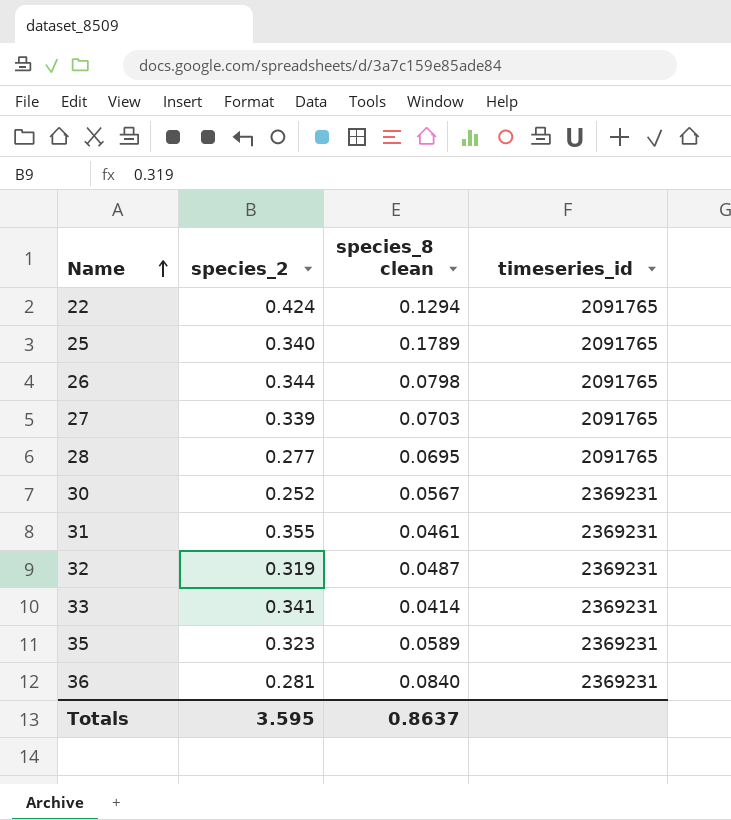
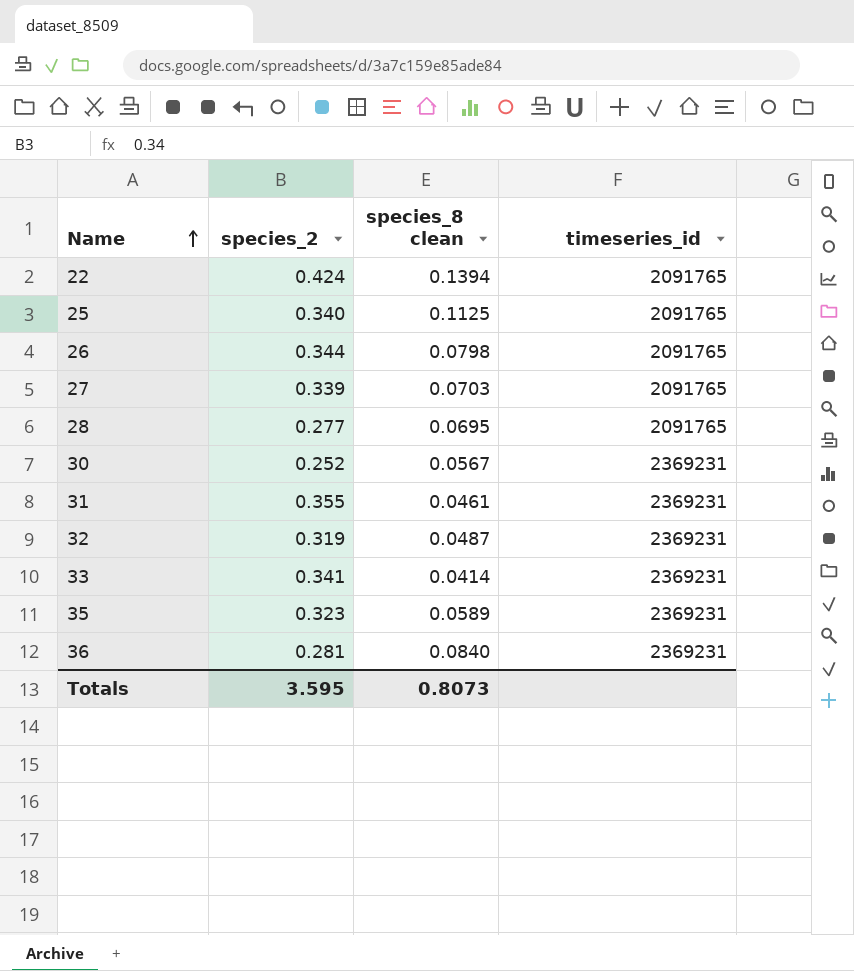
22 | species_8 clean: 0.1294 -> 0.1394
25 | species_8 clean: 0.1789 -> 0.1125
Totals | species_8 clean: 0.8637 -> 0.8073

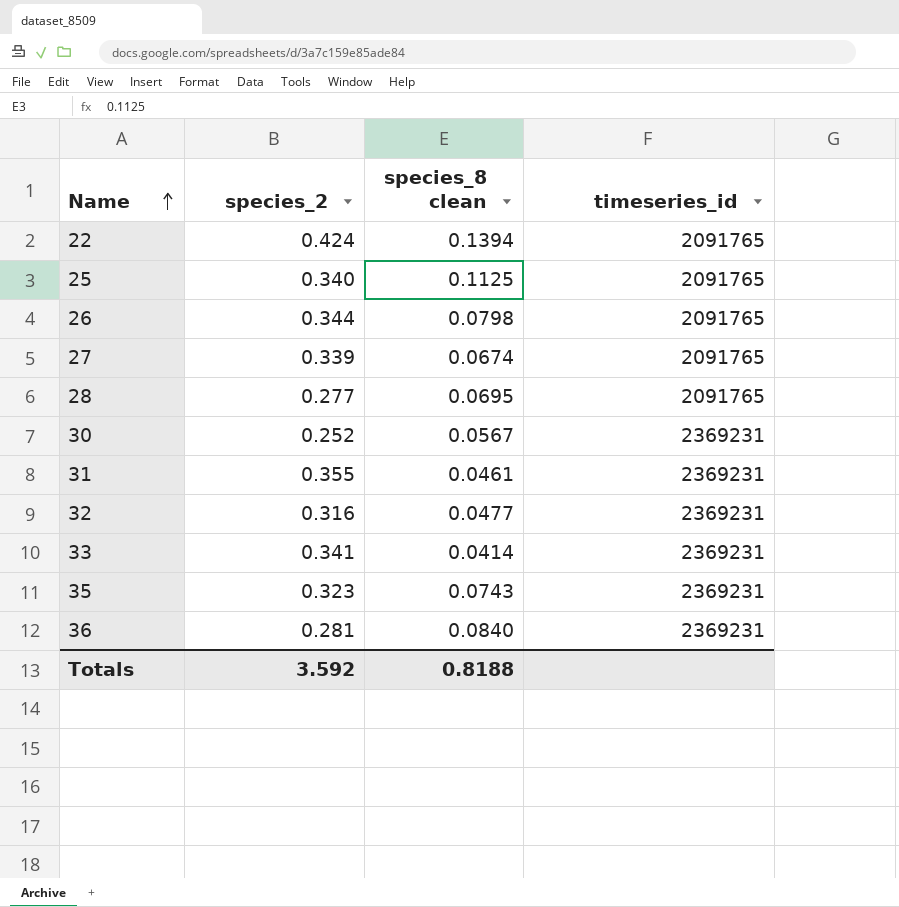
27 | species_8 clean: 0.0703 -> 0.0674
32 | species_2: 0.319 -> 0.316
32 | species_8 clean: 0.0487 -> 0.0477
35 | species_8 clean: 0.0589 -> 0.0743
Totals | species_2: 3.595 -> 3.592
Totals | species_8 clean: 0.8073 -> 0.8188

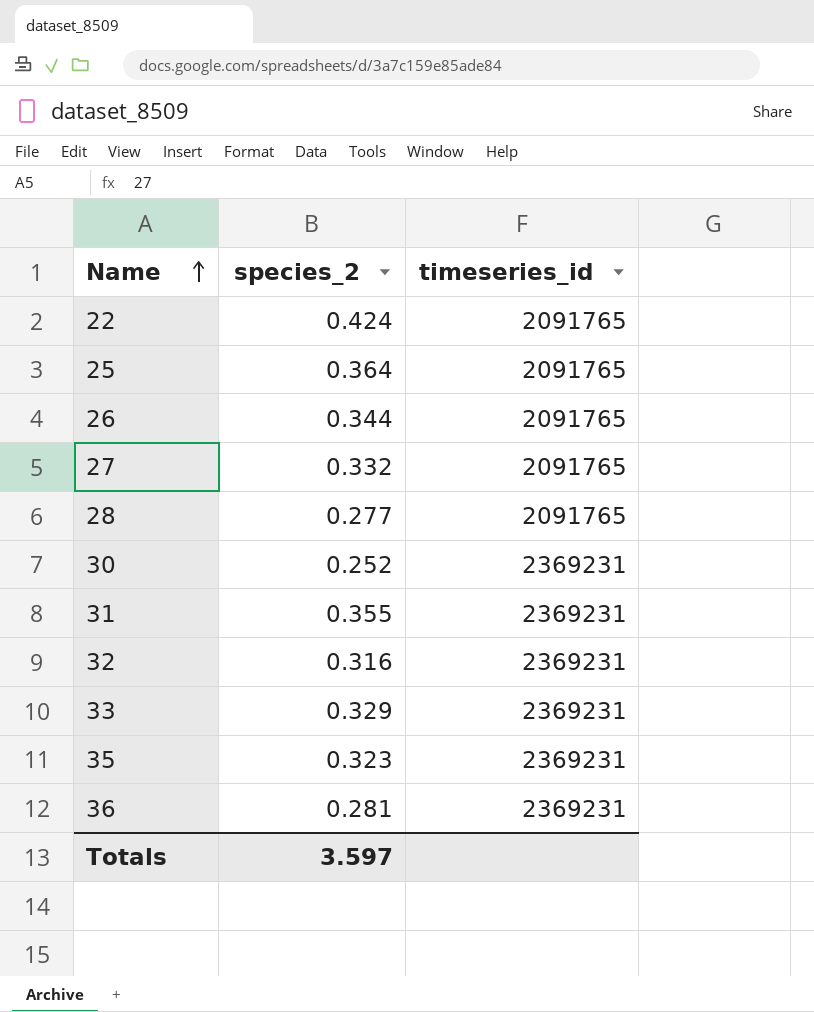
column species_8 clean | position: 3 -> none
25 | species_2: 0.340 -> 0.364
27 | species_2: 0.339 -> 0.332
33 | species_2: 0.341 -> 0.329
Totals | species_2: 3.592 -> 3.597

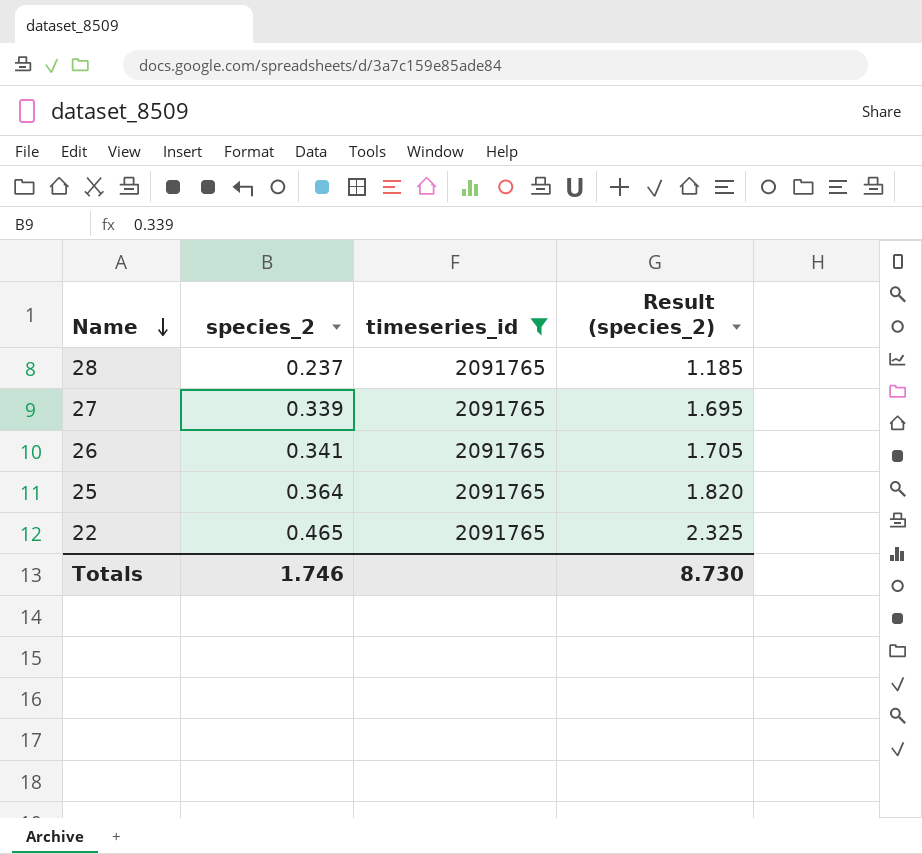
filter: none -> timeseries_id = 2091765
row order: Name ascending -> Name descending
column Result (species_2) | formula: none -> [species_2] * 5
28 | species_2: 0.277 -> 0.237
27 | species_2: 0.332 -> 0.339
26 | species_2: 0.344 -> 0.341
22 | species_2: 0.424 -> 0.465
Totals | species_2: 3.597 -> 1.746

